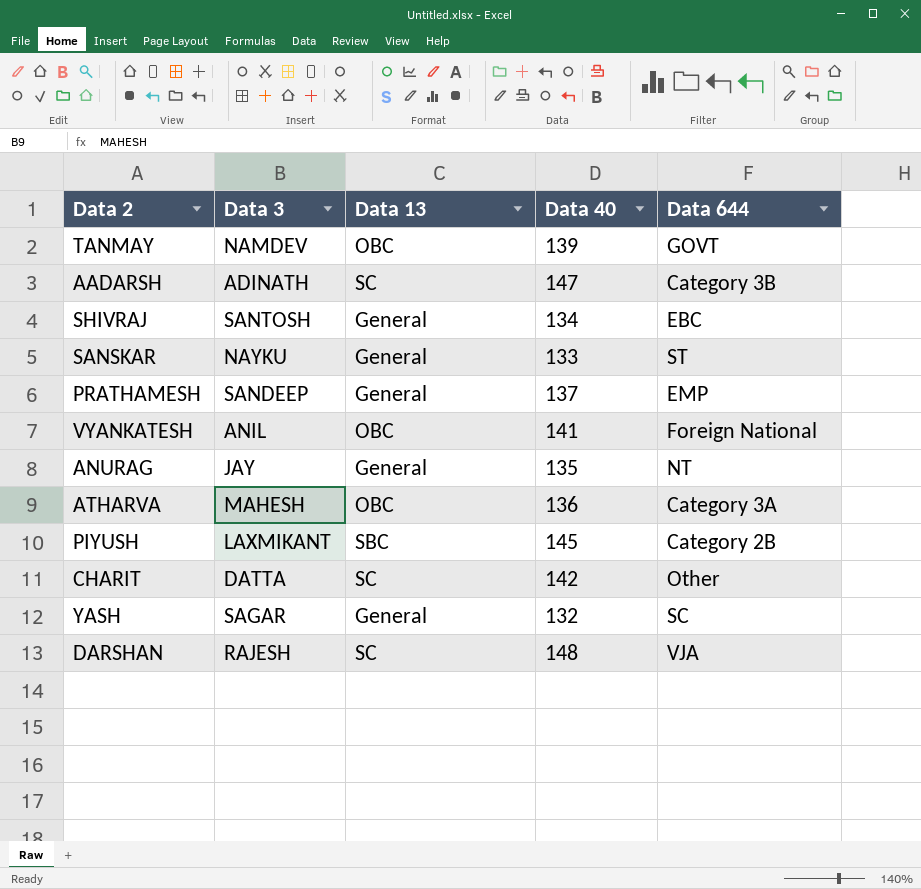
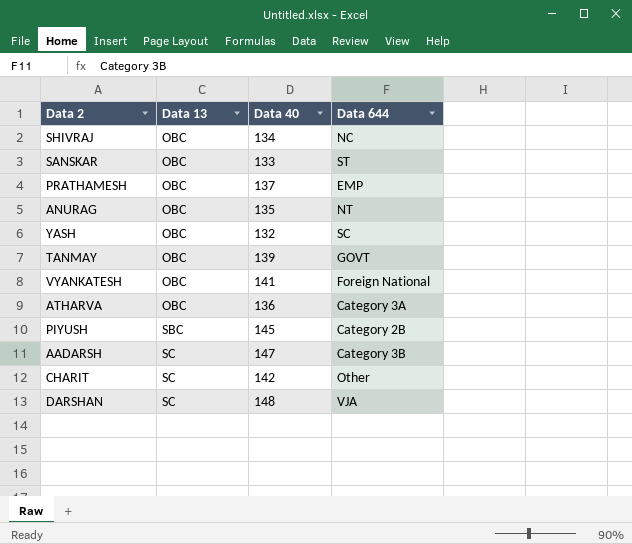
row order: none -> Data 13 ascending
column Data 3 | position: 2 -> none
SHIVRAJ | Data 13: General -> OBC
SHIVRAJ | Data 644: EBC -> NC
SANSKAR | Data 13: General -> OBC
PRATHAMESH | Data 13: General -> OBC
ANURAG | Data 13: General -> OBC
YASH | Data 13: General -> OBC

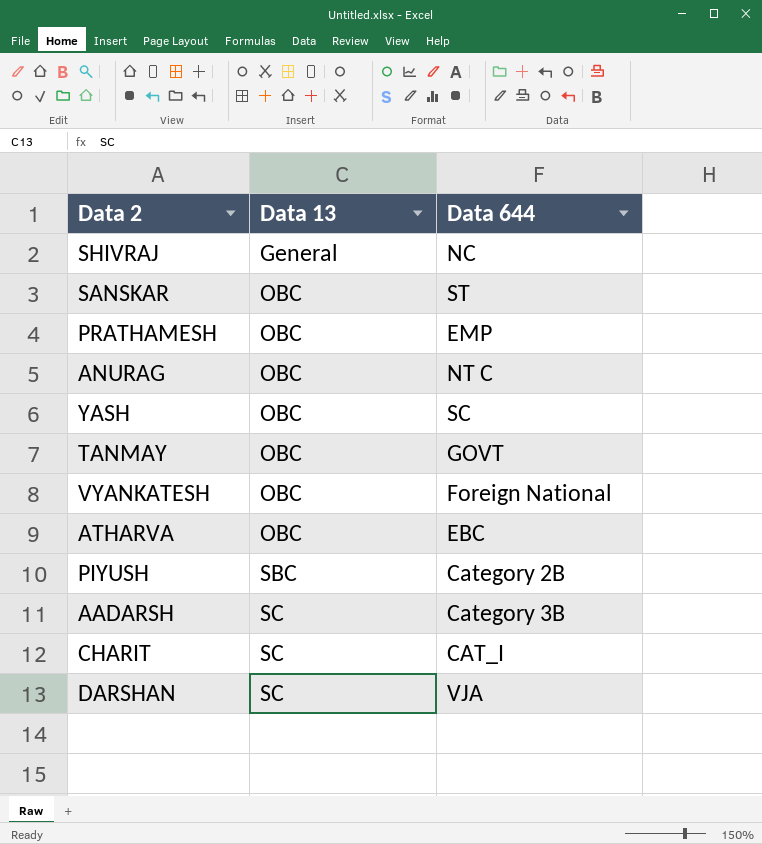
column Data 40 | position: 3 -> none
SHIVRAJ | Data 13: OBC -> General
ANURAG | Data 644: NT -> NT C
ATHARVA | Data 644: Category 3A -> EBC
CHARIT | Data 644: Other -> CAT_I

